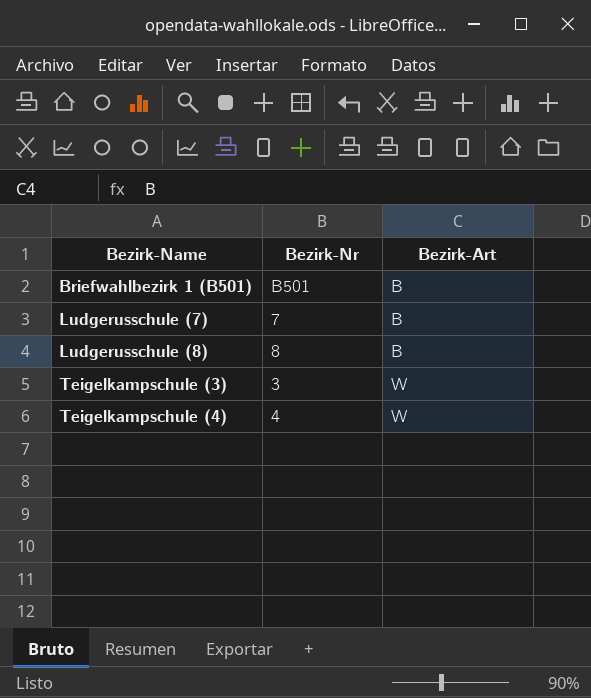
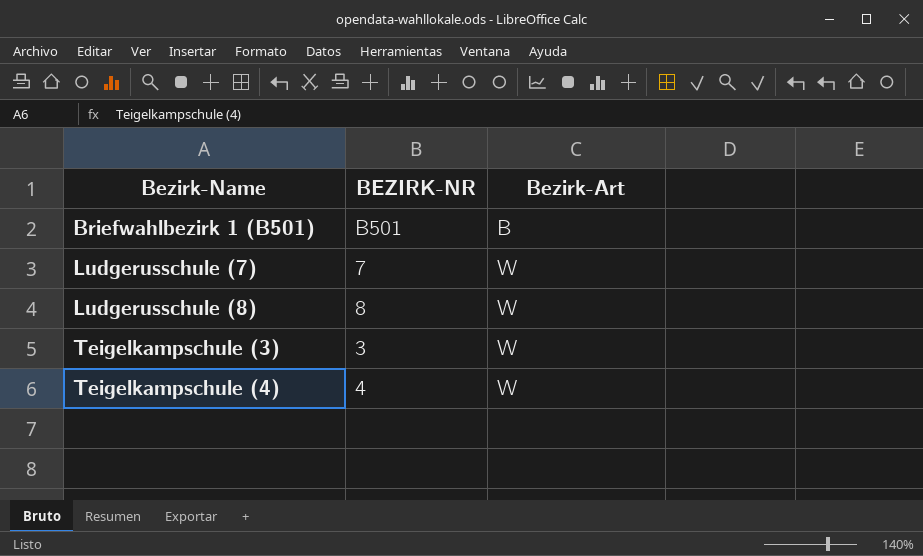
column name: Bezirk-Nr -> BEZIRK-NR
Ludgerusschule (7) | Bezirk-Art: B -> W
Ludgerusschule (8) | Bezirk-Art: B -> W

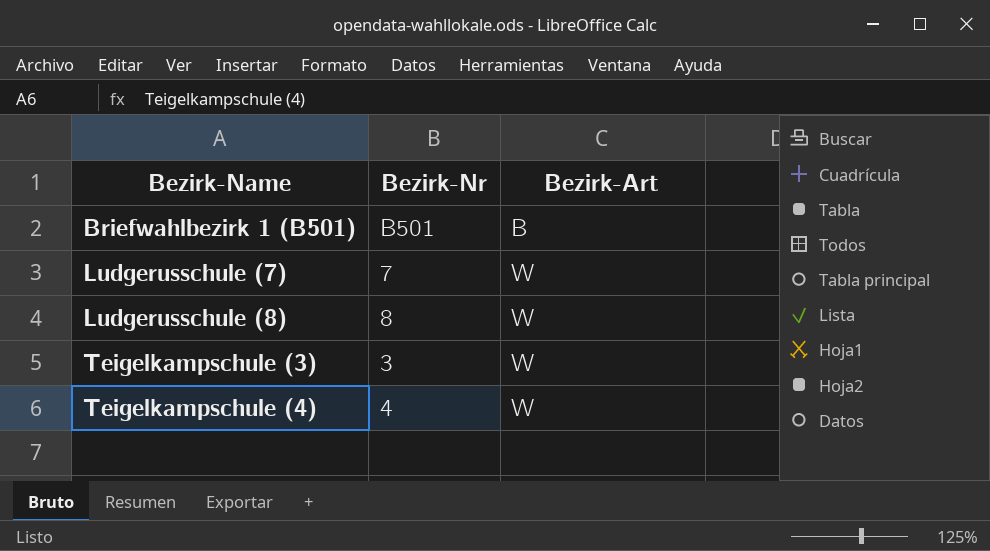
column name: BEZIRK-NR -> Bezirk-Nr

